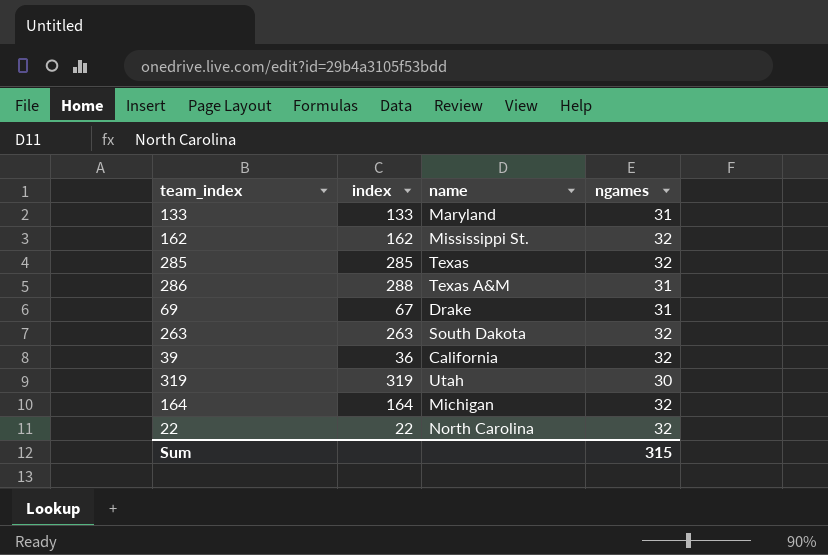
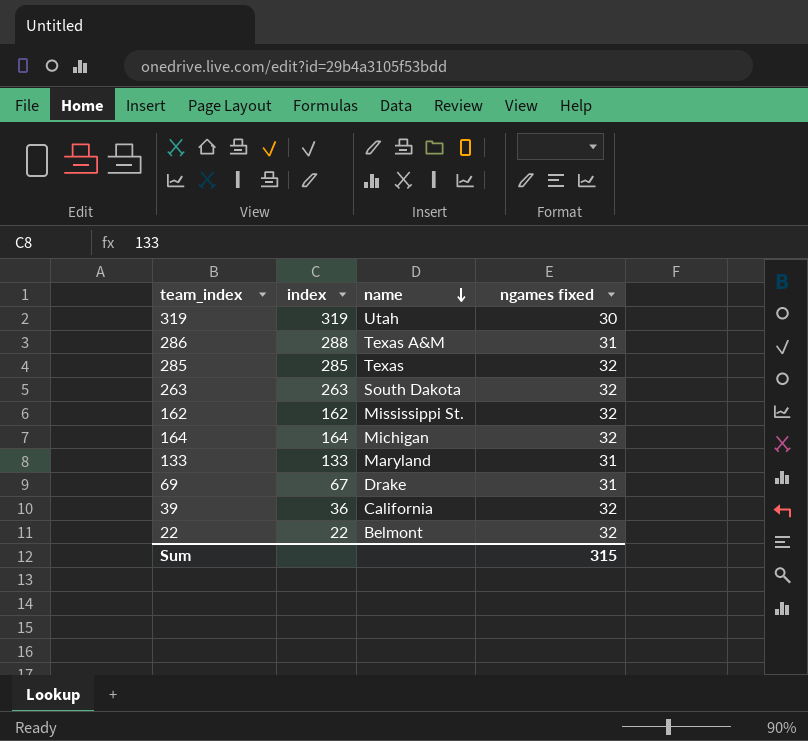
row order: none -> name descending
column name: ngames -> ngames fixed
22 | name: North Carolina -> Belmont

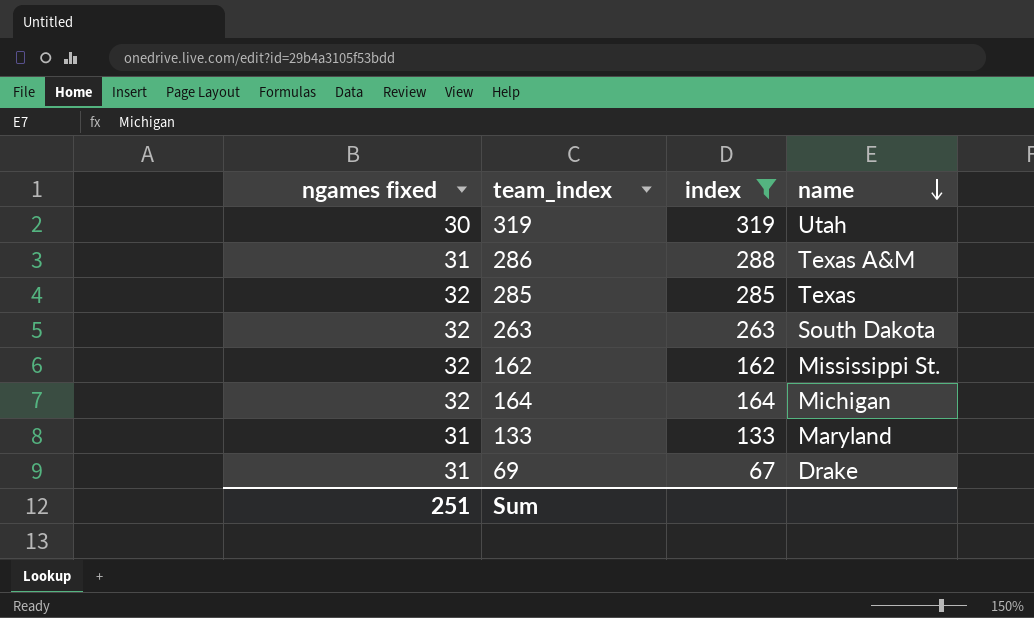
filter: none -> index >= 67
column ngames fixed | position: 4 -> 1
Sum | ngames fixed: 315 -> 251

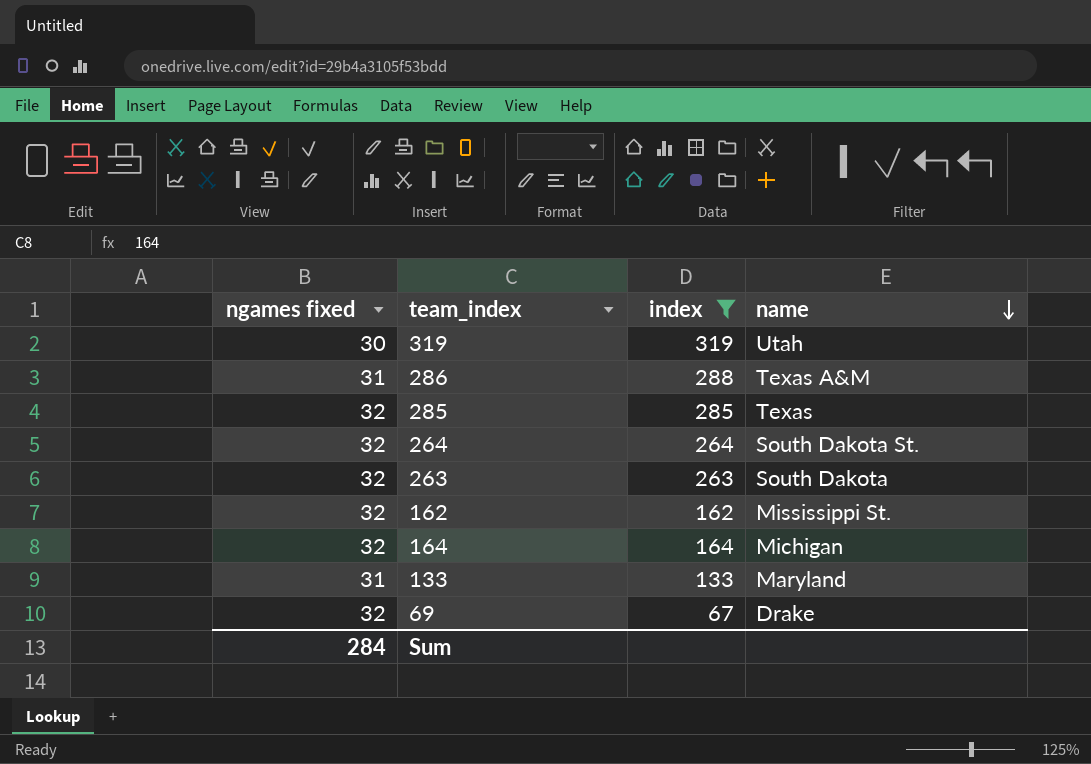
row 264: none -> 32 | 264 | South Dakota St.
69 | ngames fixed: 31 -> 32
Sum | ngames fixed: 251 -> 284

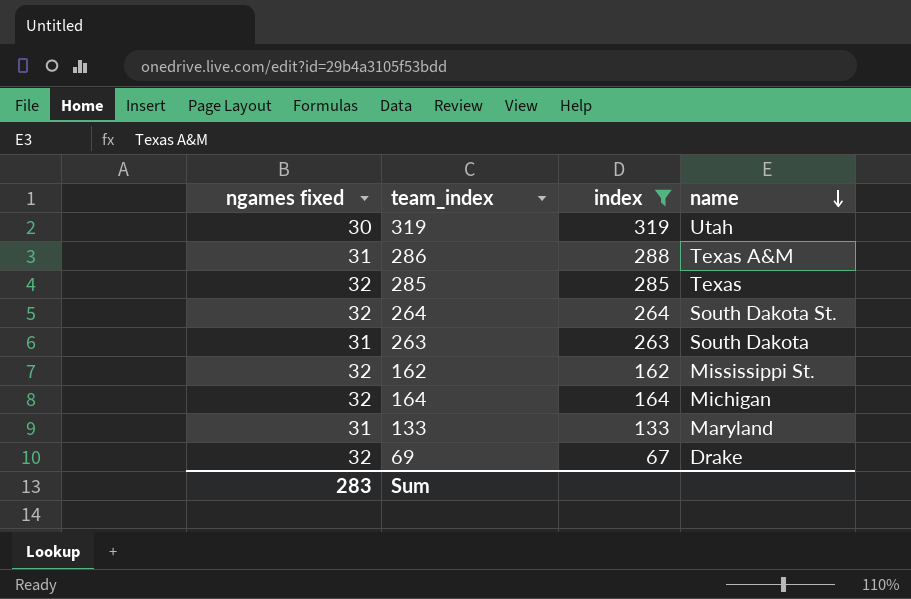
263 | ngames fixed: 32 -> 31
Sum | ngames fixed: 284 -> 283

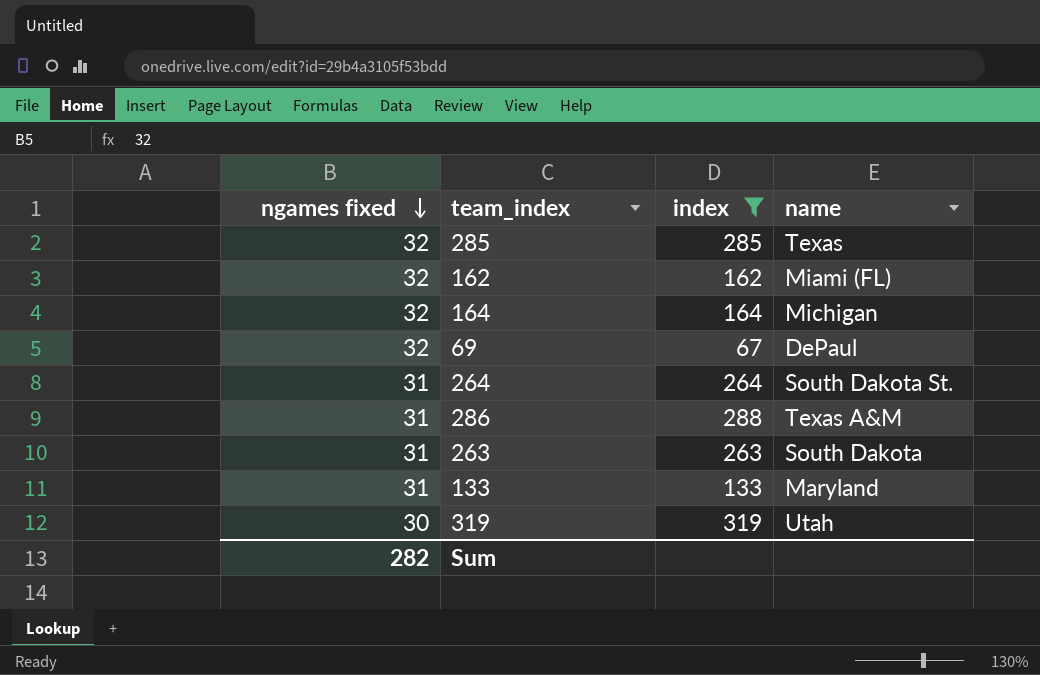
row order: name descending -> ngames fixed descending
162 | name: Mississippi St. -> Miami (FL)
69 | name: Drake -> DePaul
264 | ngames fixed: 32 -> 31
Sum | ngames fixed: 283 -> 282

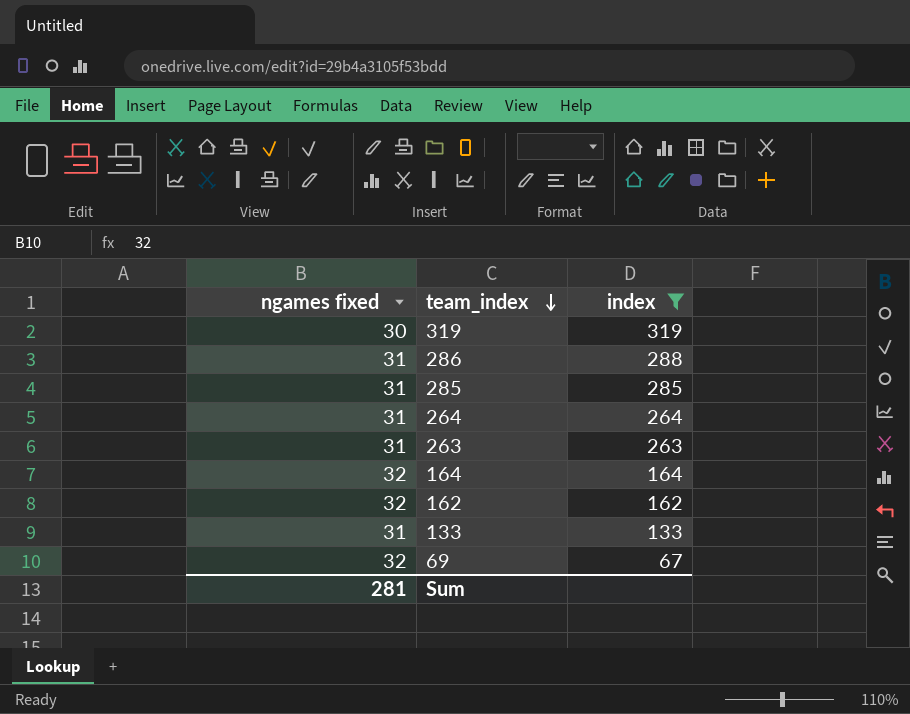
row order: ngames fixed descending -> team_index descending
column name | position: 4 -> none
285 | ngames fixed: 32 -> 31
Sum | ngames fixed: 282 -> 281

